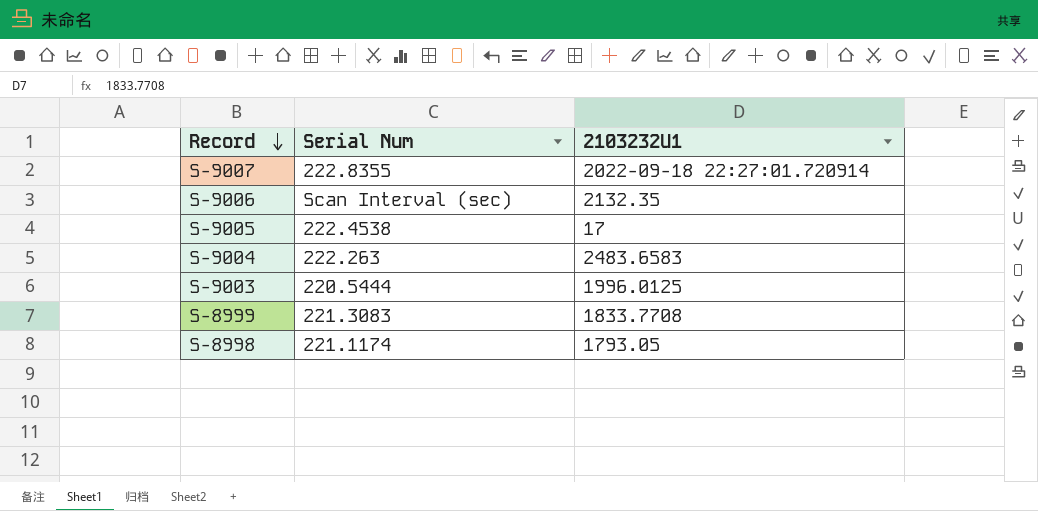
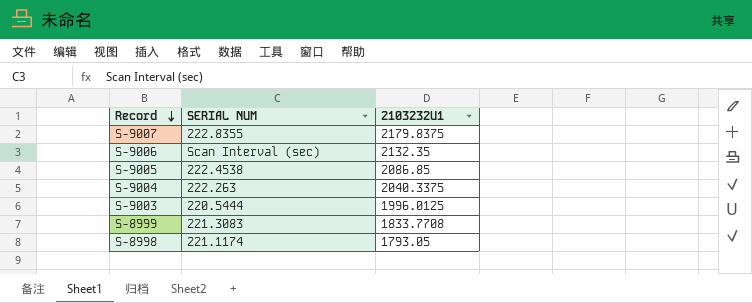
column name: Serial Num -> SERIAL NUM
S-9007 | 2103232U1: 2022-09-18 22:27:01.720914 -> 2179.8375
S-9005 | 2103232U1: 17 -> 2086.85
S-9004 | 2103232U1: 2483.6583 -> 2040.3375

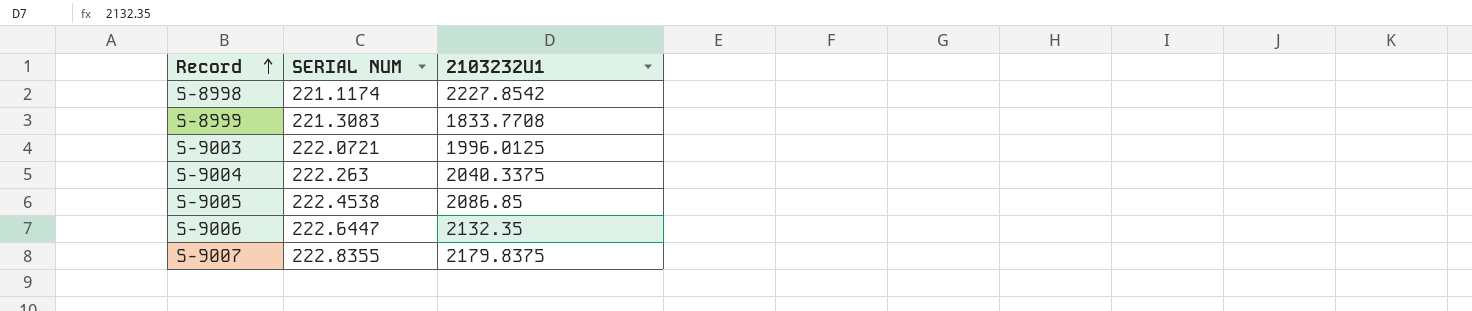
row order: Record descending -> Record ascending
S-8998 | 2103232U1: 1793.05 -> 2227.8542
S-9003 | SERIAL NUM: 220.5444 -> 222.0721
S-9006 | SERIAL NUM: Scan Interval (sec) -> 222.6447

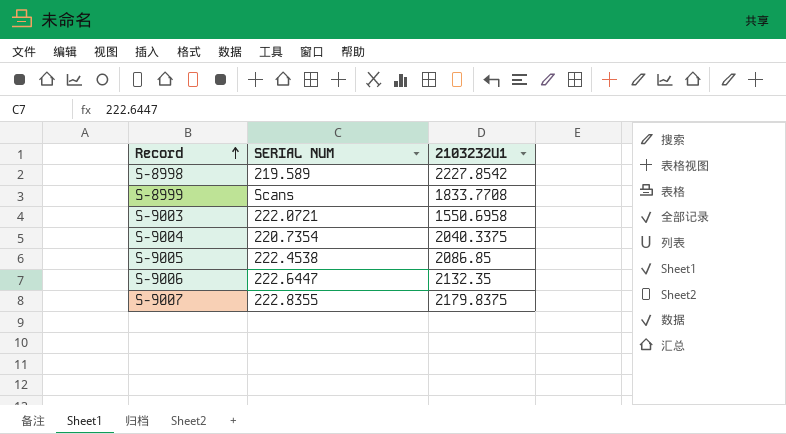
S-8998 | SERIAL NUM: 221.1174 -> 219.589
S-8999 | SERIAL NUM: 221.3083 -> Scans
S-9003 | 2103232U1: 1996.0125 -> 1550.6958
S-9004 | SERIAL NUM: 222.263 -> 220.7354

